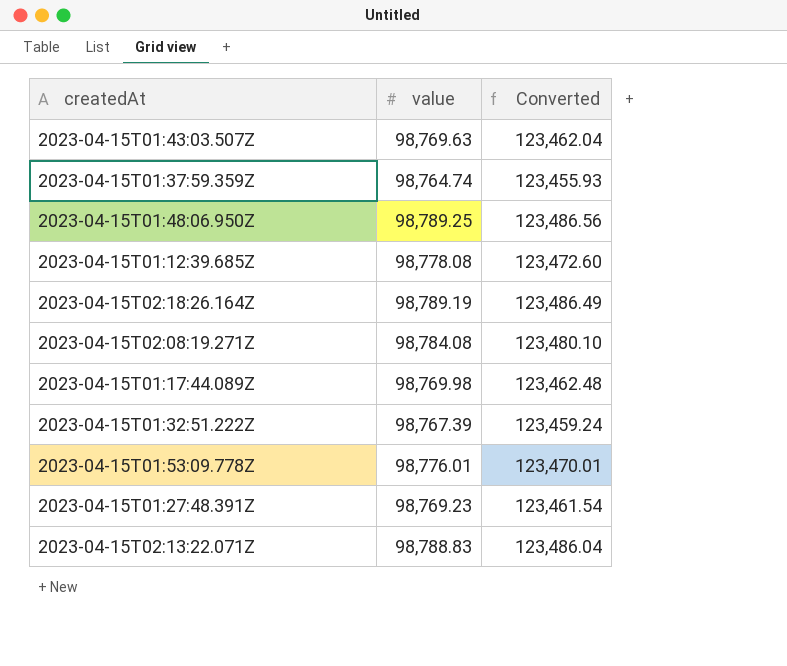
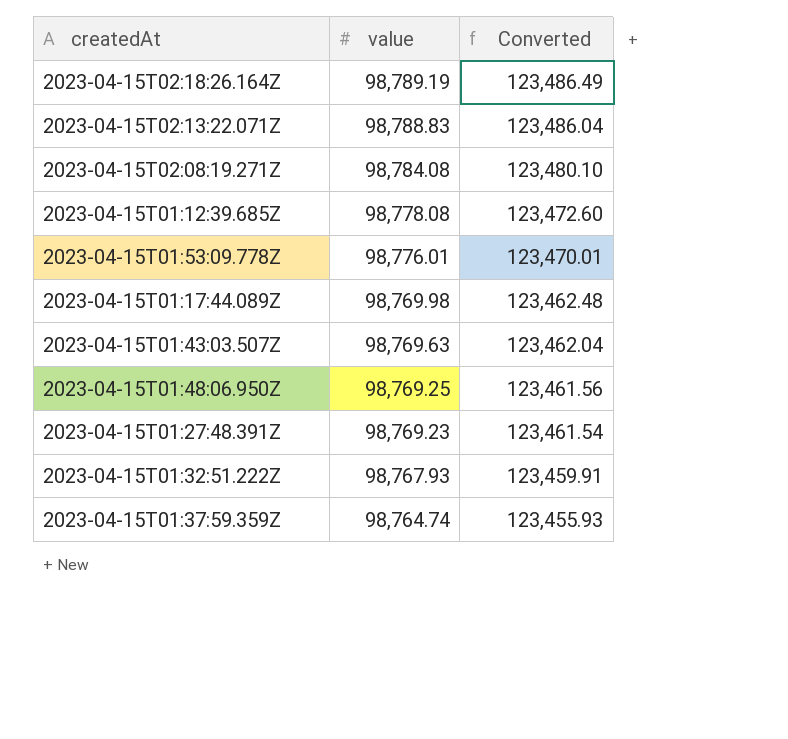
row order: none -> value descending
2023-04-15T01:48:06.950Z | value: 98,789.25 -> 98,769.25
2023-04-15T01:48:06.950Z | Converted: 123,486.56 -> 123,461.56
2023-04-15T01:32:51.222Z | value: 98,767.39 -> 98,767.93
2023-04-15T01:32:51.222Z | Converted: 123,459.24 -> 123,459.91

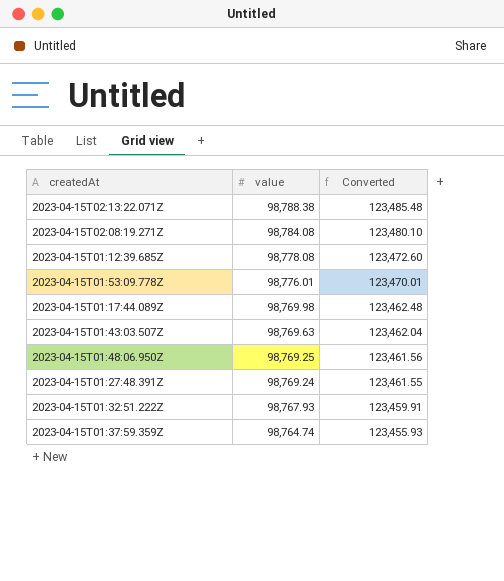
row 2023-04-15T02:18:26.164Z: 98,789.19 | 123,486.49 -> none
2023-04-15T02:13:22.071Z | value: 98,788.83 -> 98,788.38
2023-04-15T02:13:22.071Z | Converted: 123,486.04 -> 123,485.48
2023-04-15T01:27:48.391Z | value: 98,769.23 -> 98,769.24
2023-04-15T01:27:48.391Z | Converted: 123,461.54 -> 123,461.55

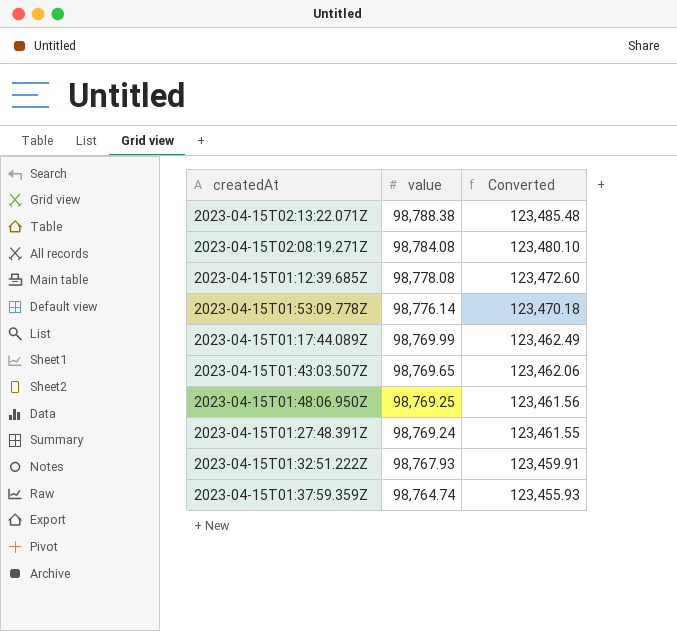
2023-04-15T01:53:09.778Z | value: 98,776.01 -> 98,776.14
2023-04-15T01:53:09.778Z | Converted: 123,470.01 -> 123,470.18
2023-04-15T01:17:44.089Z | value: 98,769.98 -> 98,769.99
2023-04-15T01:17:44.089Z | Converted: 123,462.48 -> 123,462.49
2023-04-15T01:43:03.507Z | value: 98,769.63 -> 98,769.65
2023-04-15T01:43:03.507Z | Converted: 123,462.04 -> 123,462.06

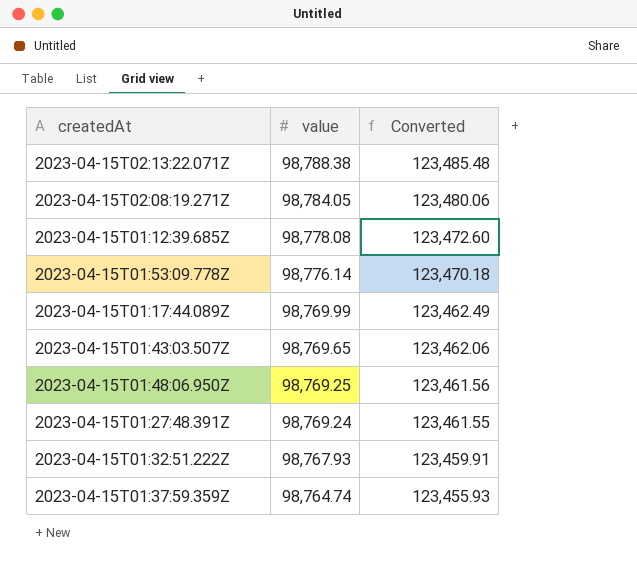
2023-04-15T02:08:19.271Z | value: 98,784.08 -> 98,784.05
2023-04-15T02:08:19.271Z | Converted: 123,480.10 -> 123,480.06

